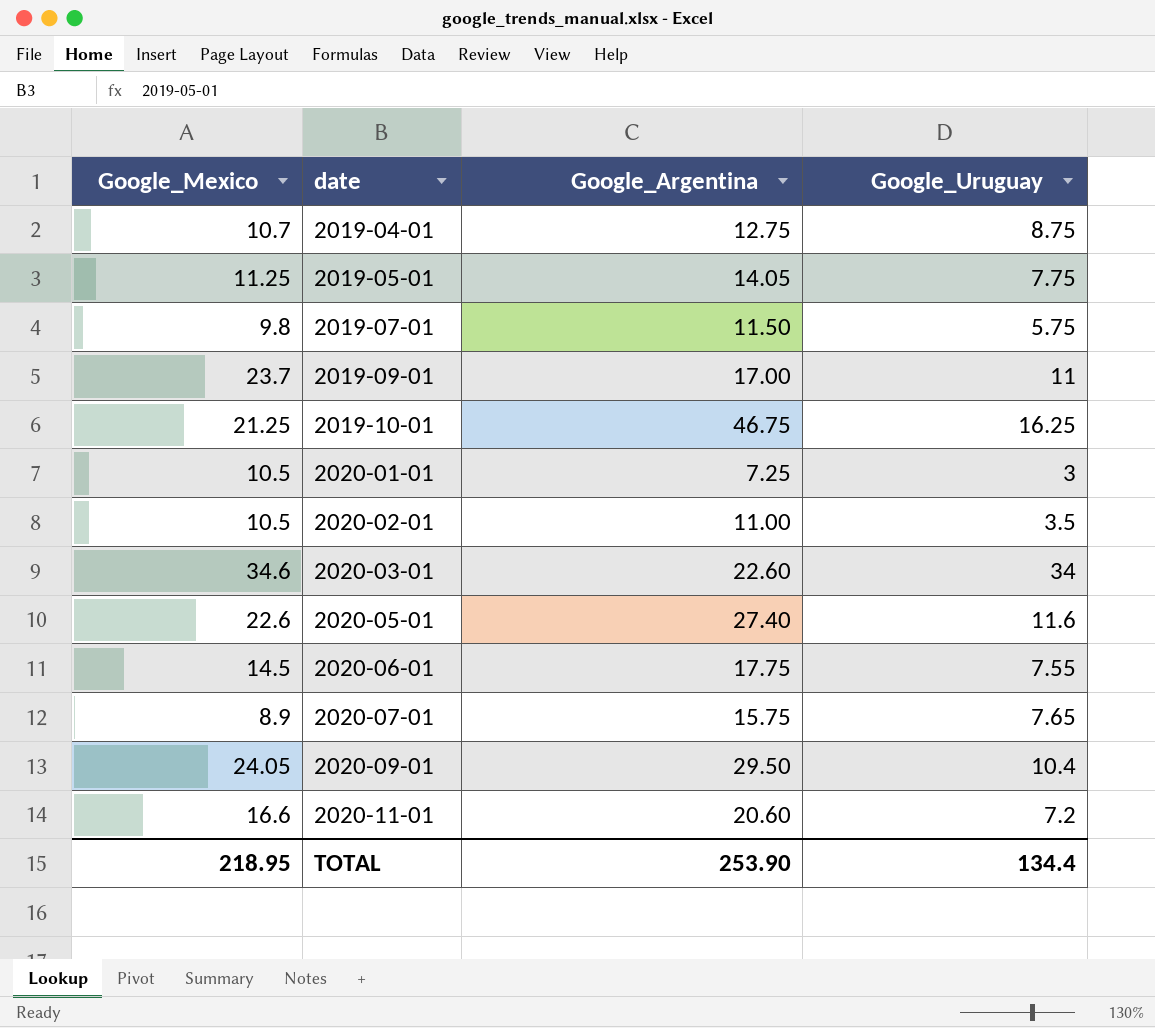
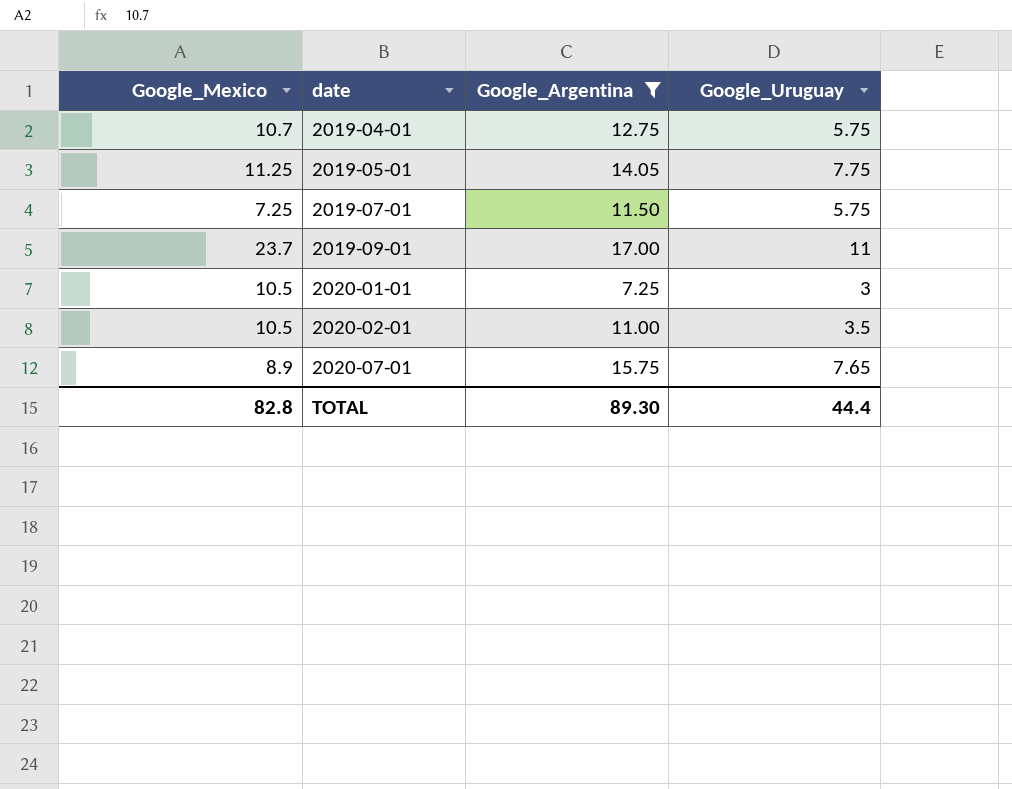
filter: none -> Google_Argentina <= 17.00
2019-04-01 | Google_Uruguay: 8.75 -> 5.75
2019-07-01 | Google_Mexico: 9.8 -> 7.25
TOTAL | Google_Mexico: 218.95 -> 82.8
TOTAL | Google_Argentina: 253.90 -> 89.30
TOTAL | Google_Uruguay: 134.4 -> 44.4

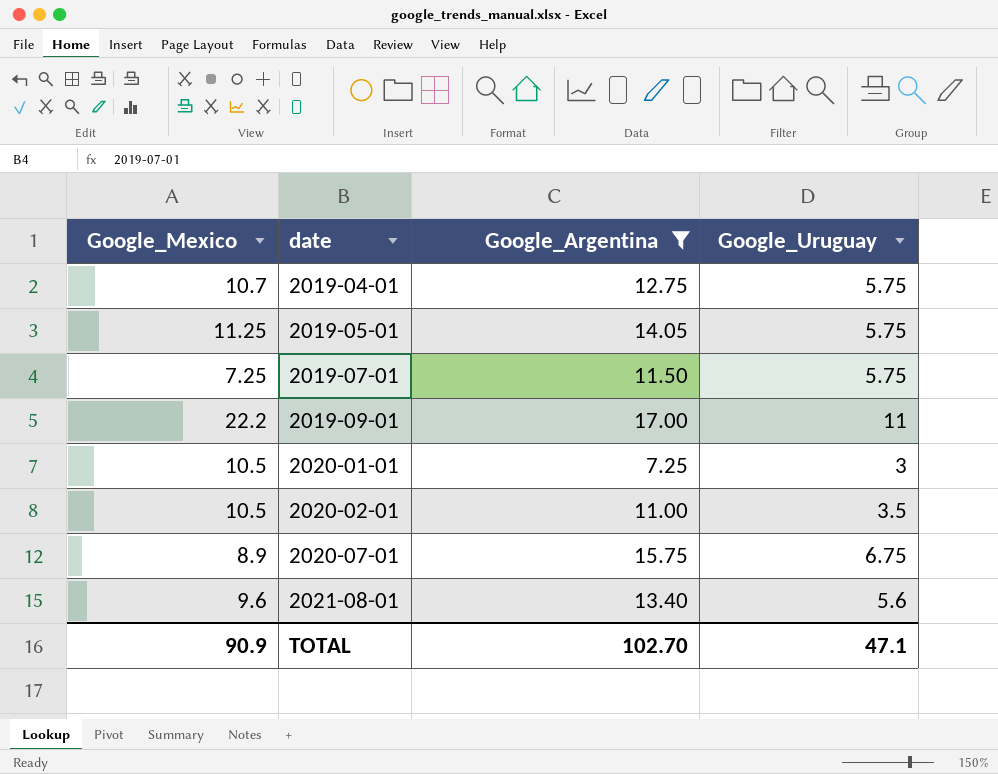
2019-05-01 | Google_Uruguay: 7.75 -> 5.75
2019-09-01 | Google_Mexico: 23.7 -> 22.2
2020-07-01 | Google_Uruguay: 7.65 -> 6.75
row 2021-08-01: none -> 9.6 | 13.40 | 5.6
TOTAL | Google_Mexico: 82.8 -> 90.9
TOTAL | Google_Argentina: 89.30 -> 102.70
TOTAL | Google_Uruguay: 44.4 -> 47.1

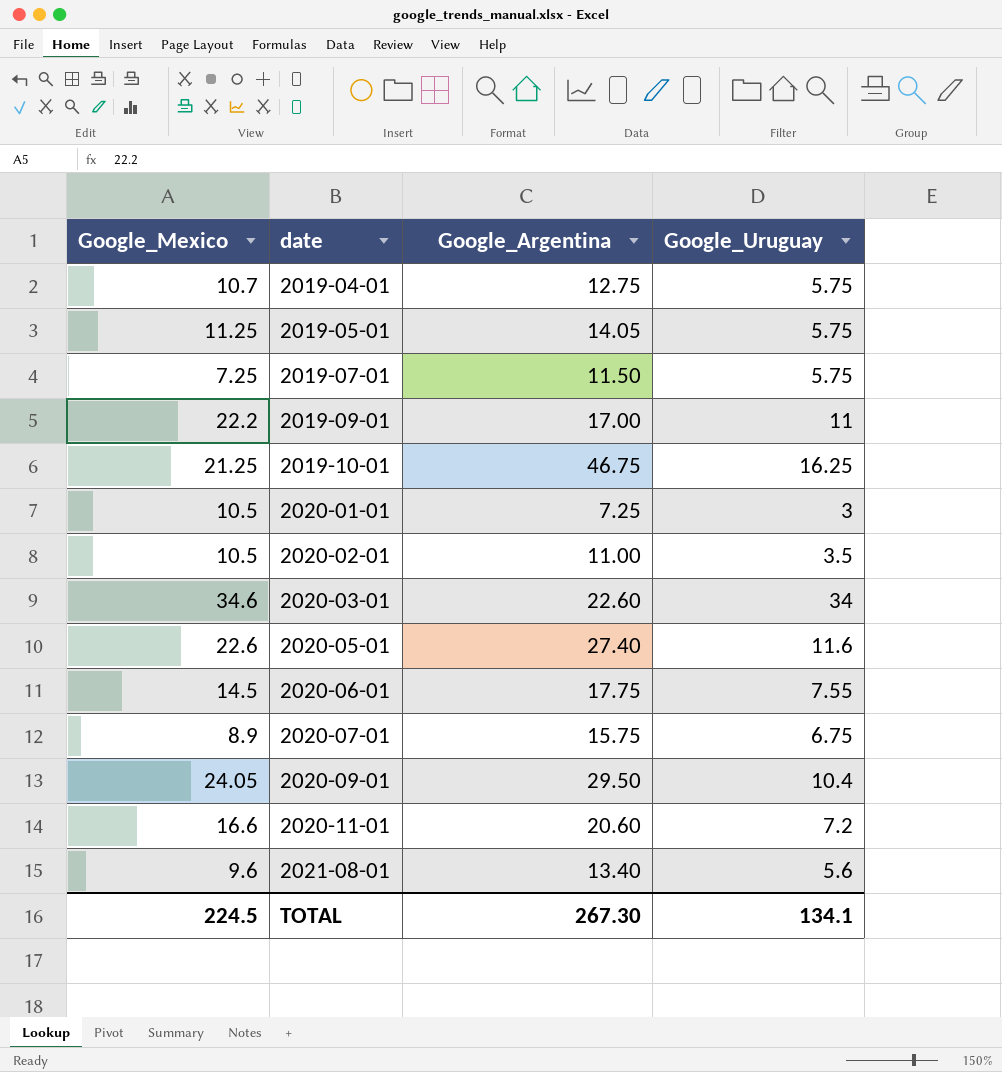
filter: Google_Argentina <= 17.00 -> none
TOTAL | Google_Mexico: 90.9 -> 224.5
TOTAL | Google_Argentina: 102.70 -> 267.30
TOTAL | Google_Uruguay: 47.1 -> 134.1

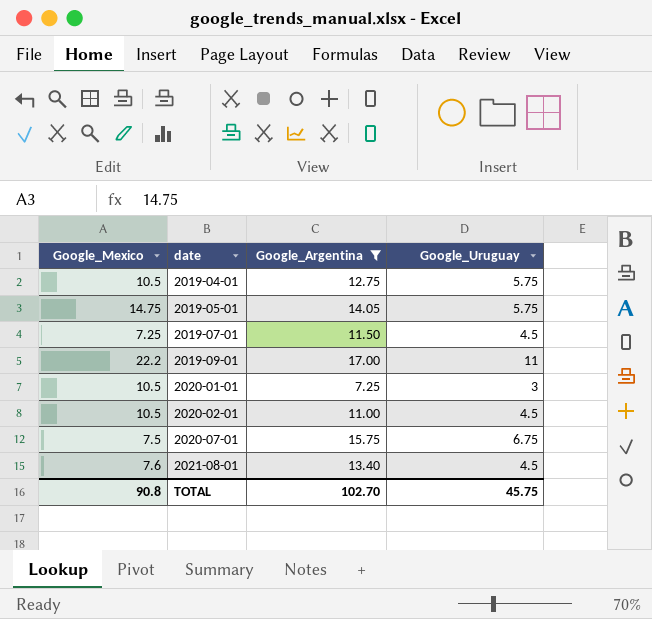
filter: none -> Google_Argentina <= 17.00
2019-04-01 | Google_Mexico: 10.7 -> 10.5
2019-05-01 | Google_Mexico: 11.25 -> 14.75
2019-07-01 | Google_Uruguay: 5.75 -> 4.5
2020-02-01 | Google_Uruguay: 3.5 -> 4.5
2020-07-01 | Google_Mexico: 8.9 -> 7.5
2021-08-01 | Google_Mexico: 9.6 -> 7.6
2021-08-01 | Google_Uruguay: 5.6 -> 4.5
TOTAL | Google_Mexico: 224.5 -> 90.8
TOTAL | Google_Argentina: 267.30 -> 102.70
TOTAL | Google_Uruguay: 134.1 -> 45.75

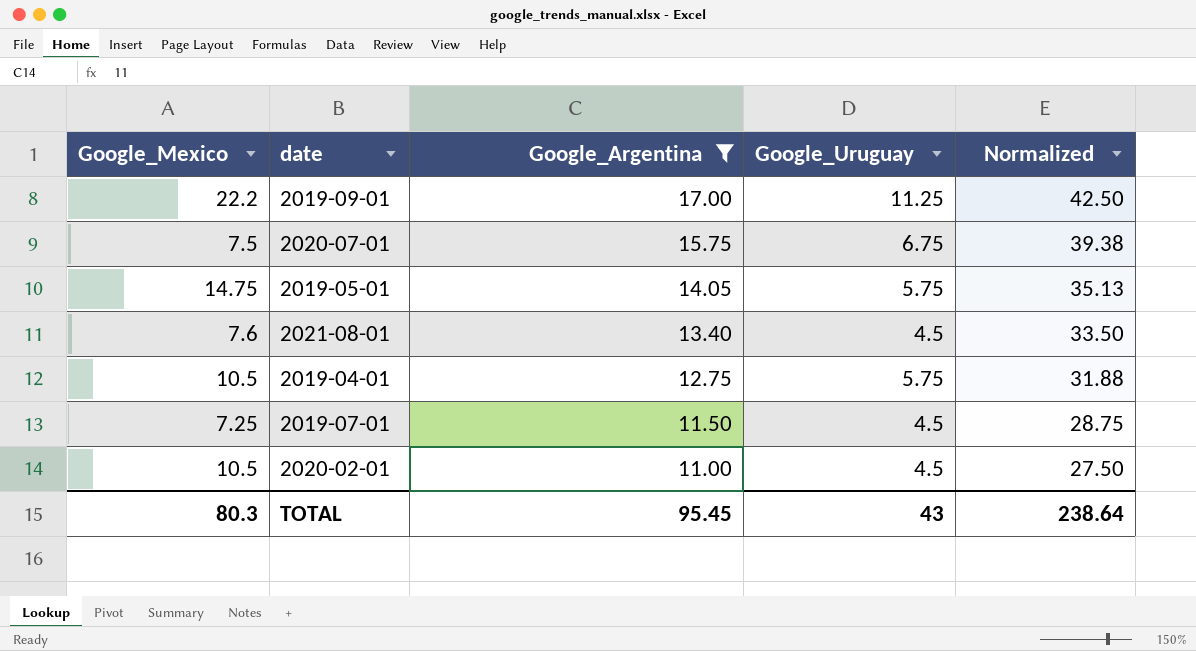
row order: date ascending -> Google_Argentina descending
column Normalized | formula: none -> [Google_Argentina] * 2.5
row 2020-01-01: 10.5 | 7.25 | 3 -> none
2019-09-01 | Google_Uruguay: 11 -> 11.25
TOTAL | Google_Mexico: 90.8 -> 80.3
TOTAL | Google_Argentina: 102.70 -> 95.45
TOTAL | Google_Uruguay: 45.75 -> 43

